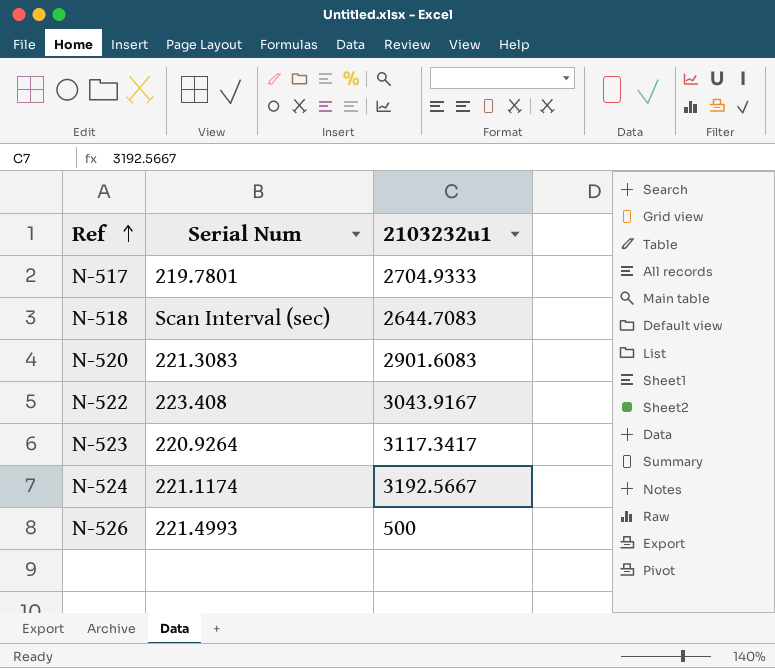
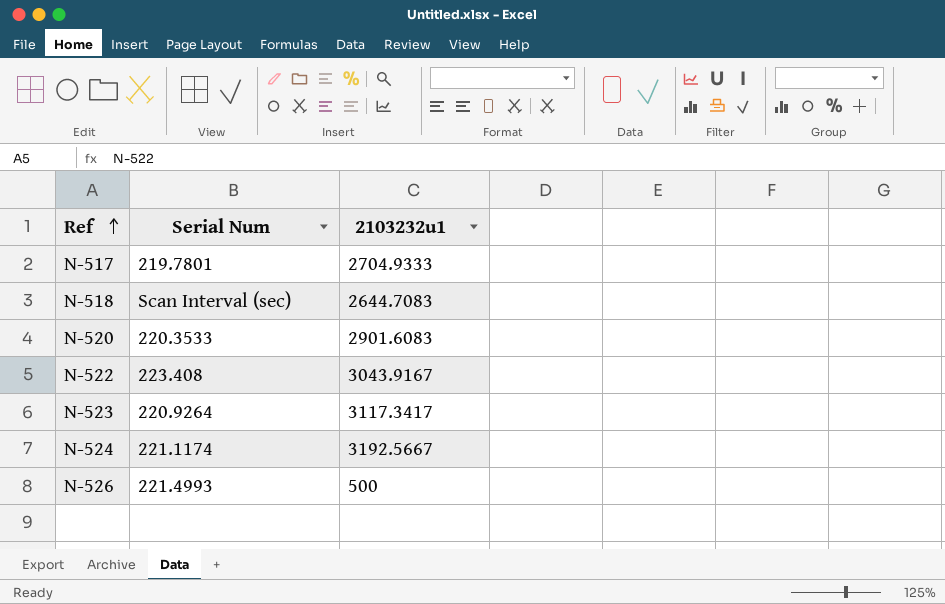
N-520 | Serial Num: 221.3083 -> 220.3533

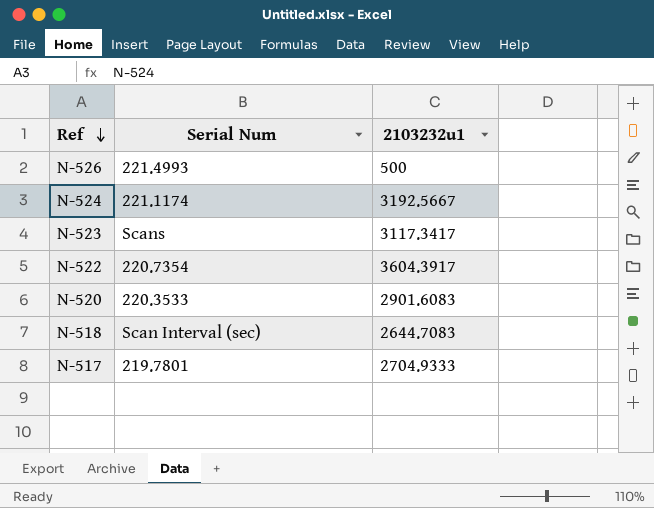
row order: Ref ascending -> Ref descending
N-523 | Serial Num: 220.9264 -> Scans
N-522 | Serial Num: 223.408 -> 220.7354
N-522 | 2103232u1: 3043.9167 -> 3604.3917

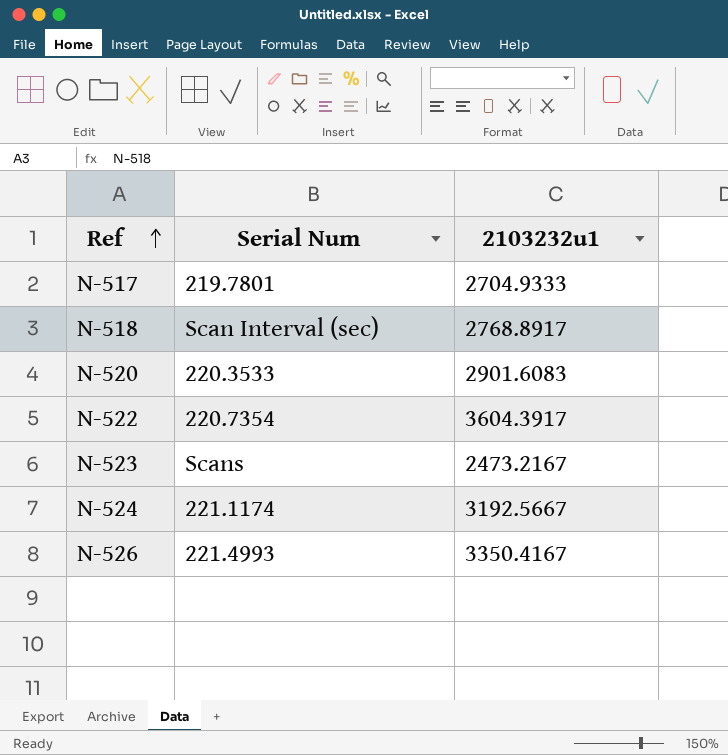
row order: Ref descending -> Ref ascending
N-518 | 2103232u1: 2644.7083 -> 2768.8917
N-523 | 2103232u1: 3117.3417 -> 2473.2167
N-526 | 2103232u1: 500 -> 3350.4167

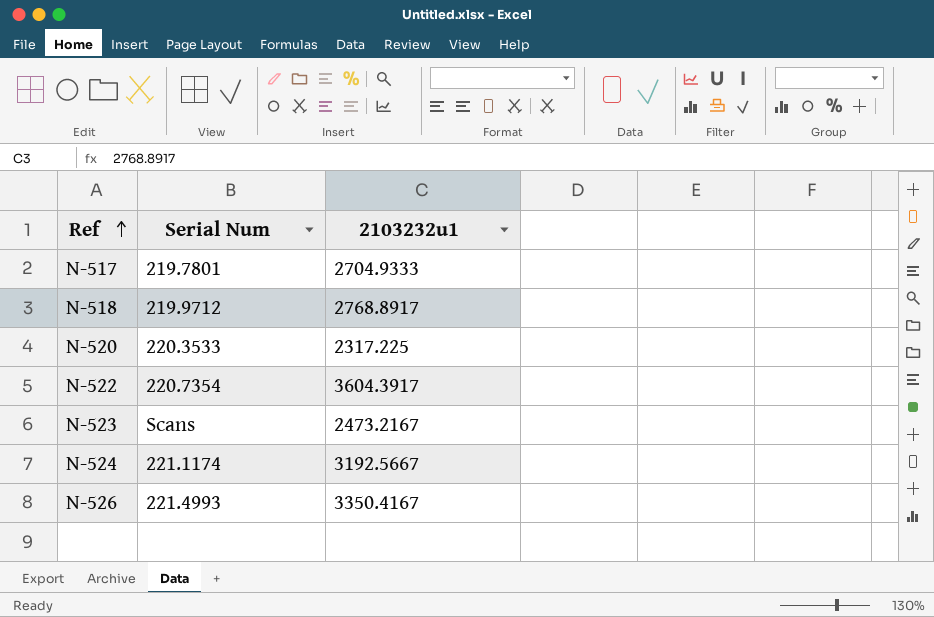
N-518 | Serial Num: Scan Interval (sec) -> 219.9712
N-520 | 2103232u1: 2901.6083 -> 2317.225

